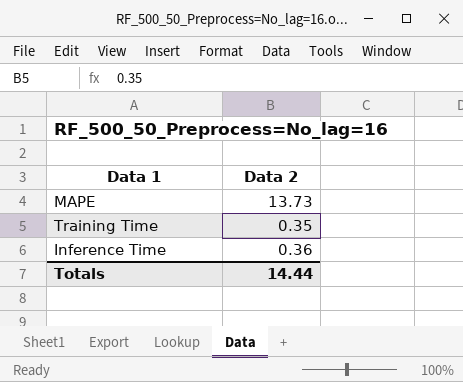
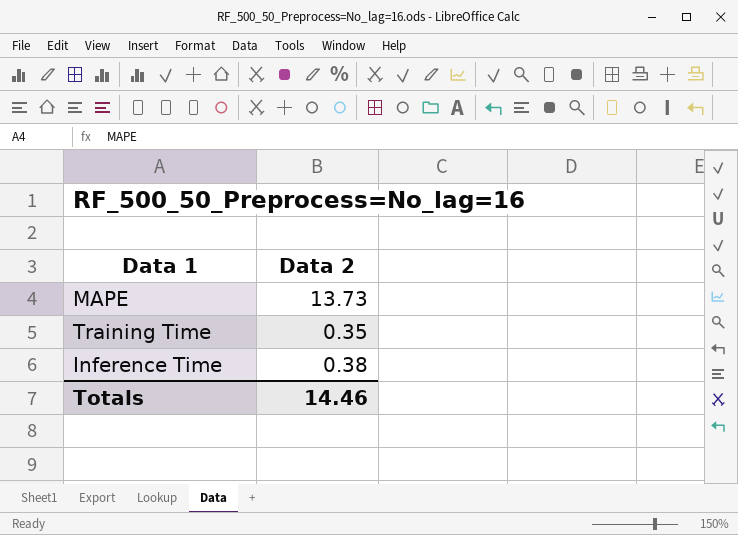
Inference Time | Data 2: 0.36 -> 0.38
Totals | Data 2: 14.44 -> 14.46

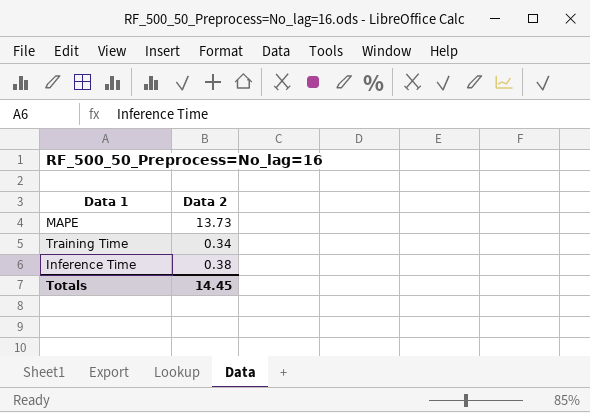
Training Time | Data 2: 0.35 -> 0.34
Totals | Data 2: 14.46 -> 14.45

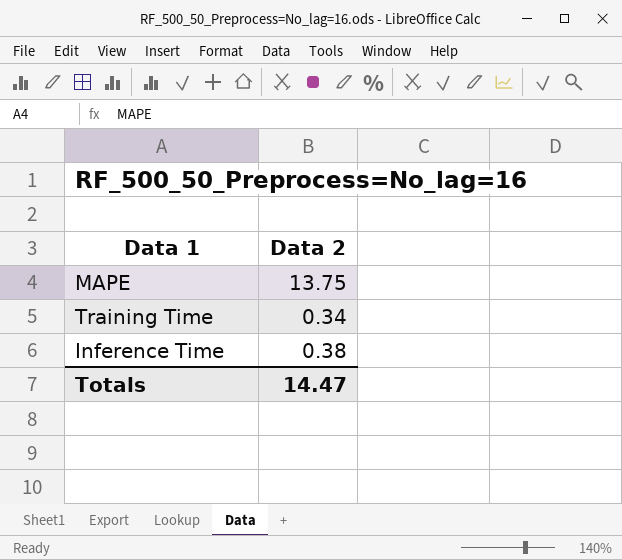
MAPE | Data 2: 13.73 -> 13.75
Totals | Data 2: 14.45 -> 14.47

